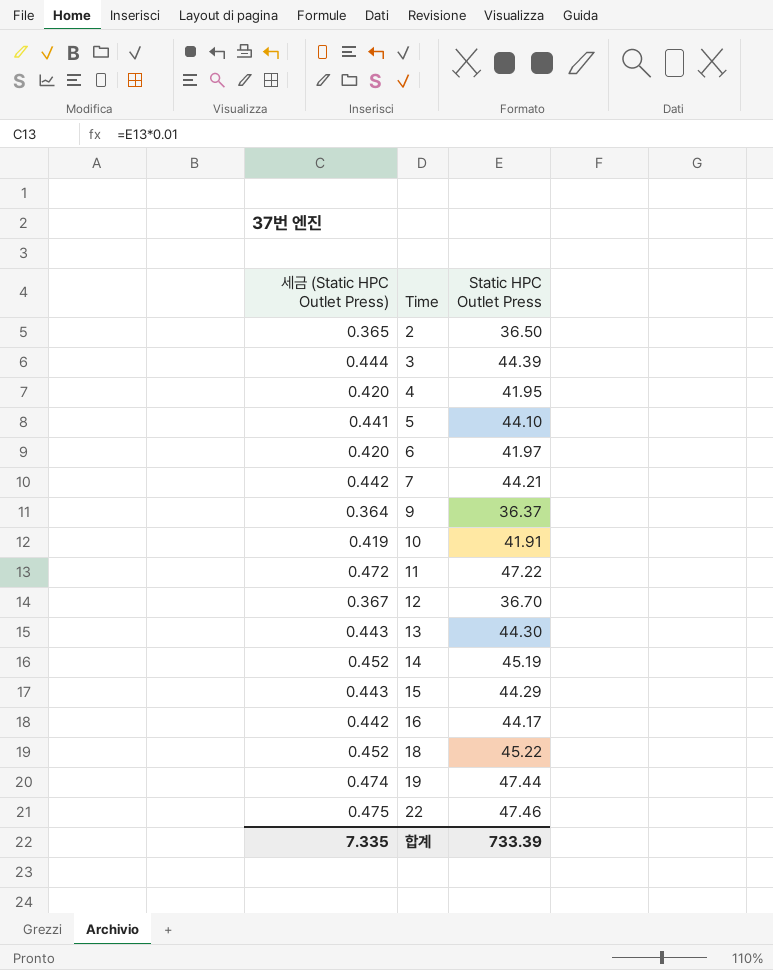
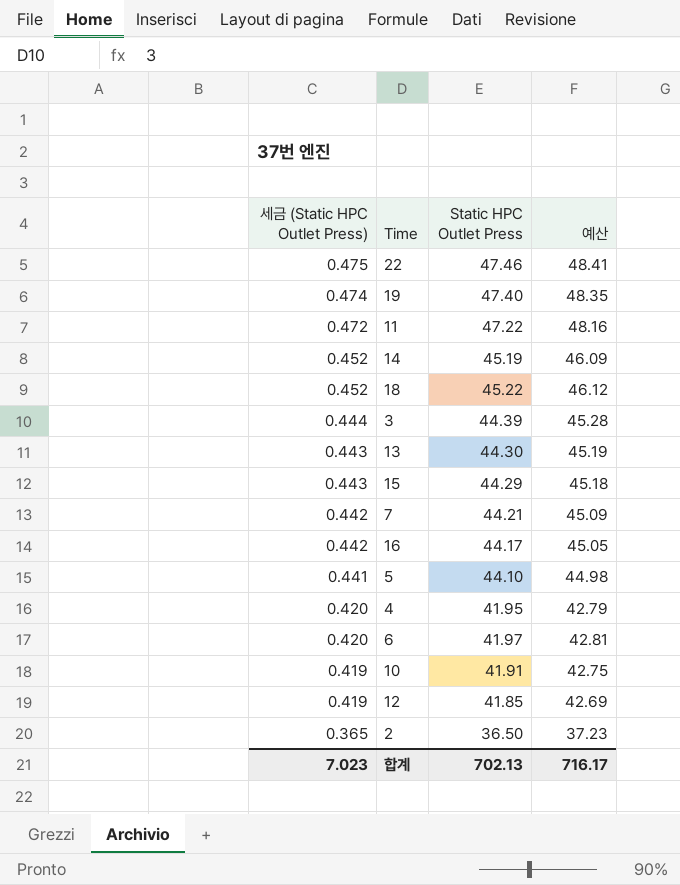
row order: Time ascending -> 세금 (Static HPC Outlet Press) descending
column 예산 | formula: none -> [Static HPC Outlet Press] * 1.02
row 9: 0.364 | 36.37 -> none
19 | Static HPC Outlet Press: 47.44 -> 47.40
12 | 세금 (Static HPC Outlet Press): 0.367 -> 0.419
12 | Static HPC Outlet Press: 36.70 -> 41.85
합계 | 세금 (Static HPC Outlet Press): 7.335 -> 7.023
합계 | Static HPC Outlet Press: 733.39 -> 702.13

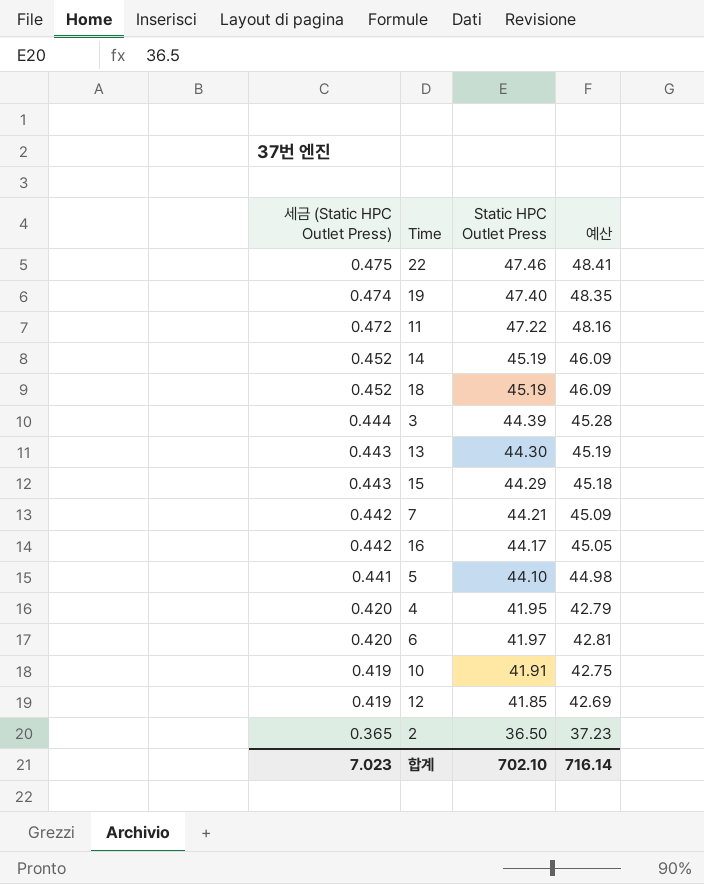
18 | Static HPC Outlet Press: 45.22 -> 45.19
18 | 예산: 46.12 -> 46.09
합계 | Static HPC Outlet Press: 702.13 -> 702.10
합계 | 예산: 716.17 -> 716.14

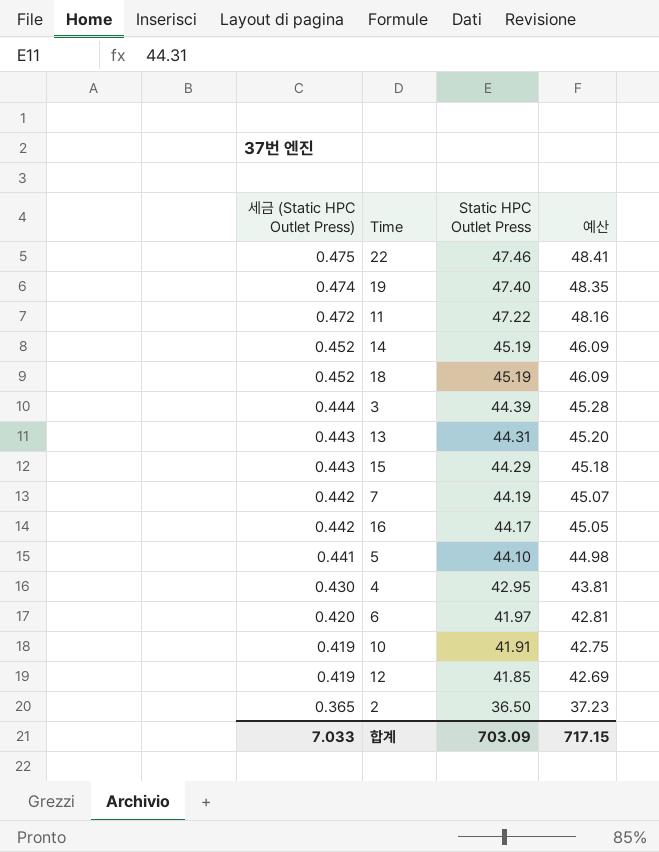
13 | Static HPC Outlet Press: 44.30 -> 44.31
13 | 예산: 45.19 -> 45.20
7 | Static HPC Outlet Press: 44.21 -> 44.19
7 | 예산: 45.09 -> 45.07
4 | 세금 (Static HPC Outlet Press): 0.420 -> 0.430
4 | Static HPC Outlet Press: 41.95 -> 42.95
4 | 예산: 42.79 -> 43.81
합계 | 세금 (Static HPC Outlet Press): 7.023 -> 7.033
합계 | Static HPC Outlet Press: 702.10 -> 703.09
합계 | 예산: 716.14 -> 717.15

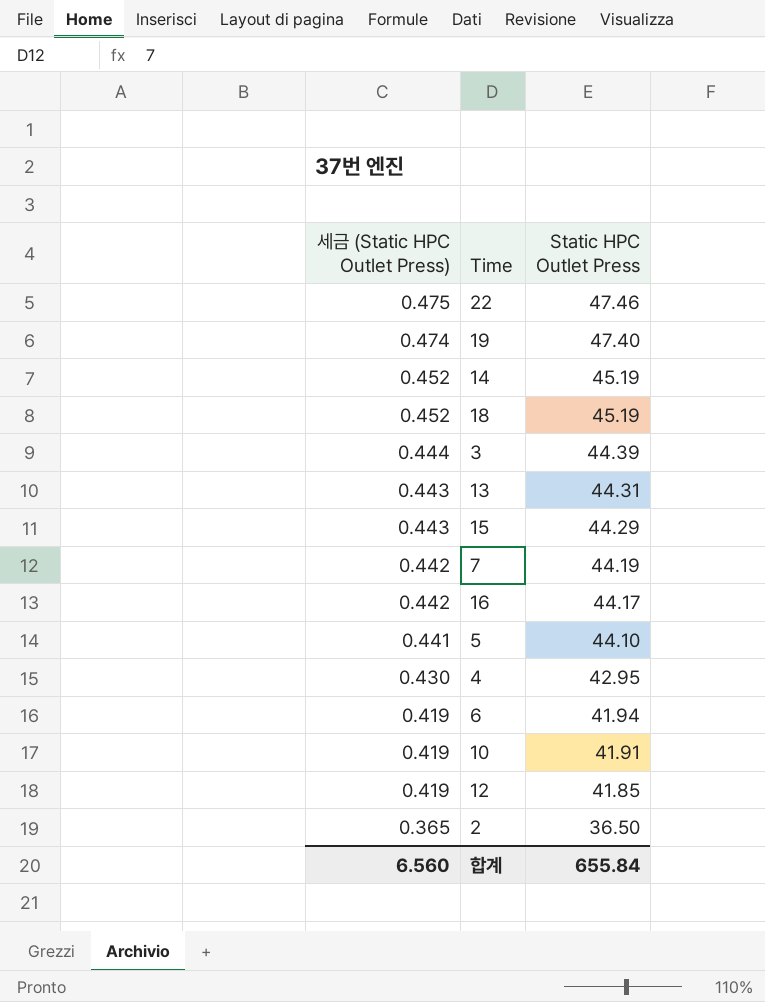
column 예산 | formula: [Static HPC Outlet Press] * 1.02 -> none
row 11: 0.472 | 47.22 | 48.16 -> none
6 | 세금 (Static HPC Outlet Press): 0.420 -> 0.419
6 | Static HPC Outlet Press: 41.97 -> 41.94
합계 | 세금 (Static HPC Outlet Press): 7.033 -> 6.560
합계 | Static HPC Outlet Press: 703.09 -> 655.84

